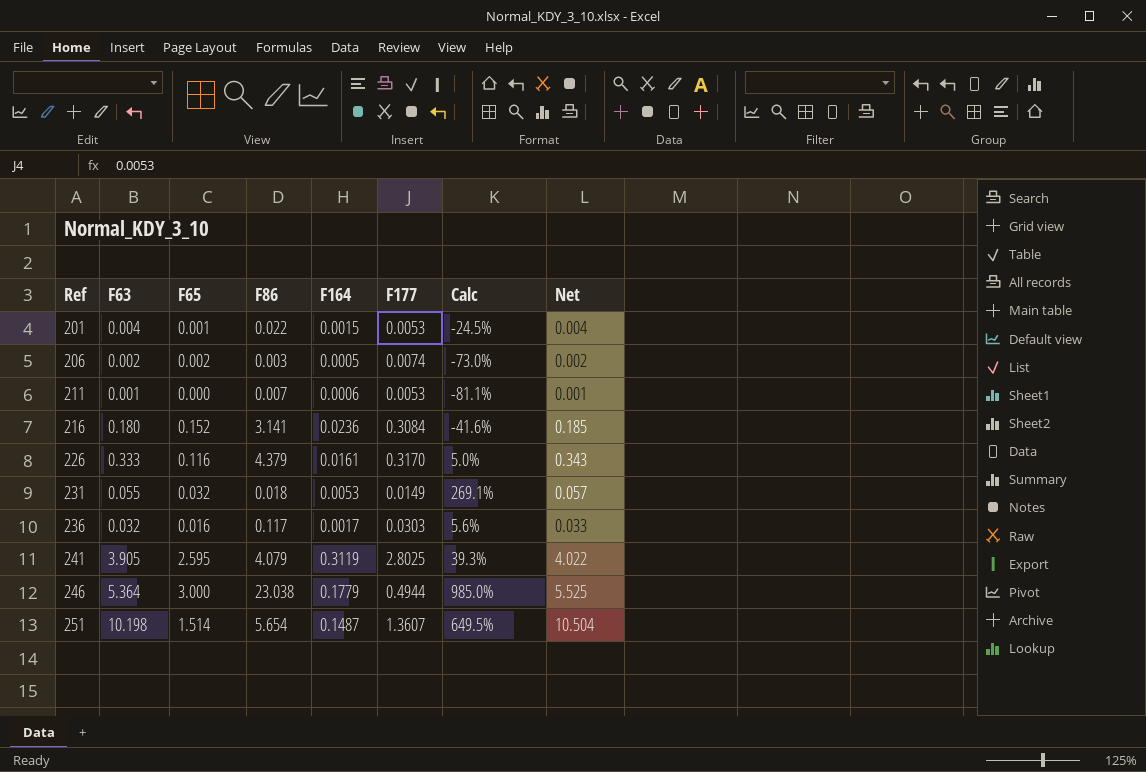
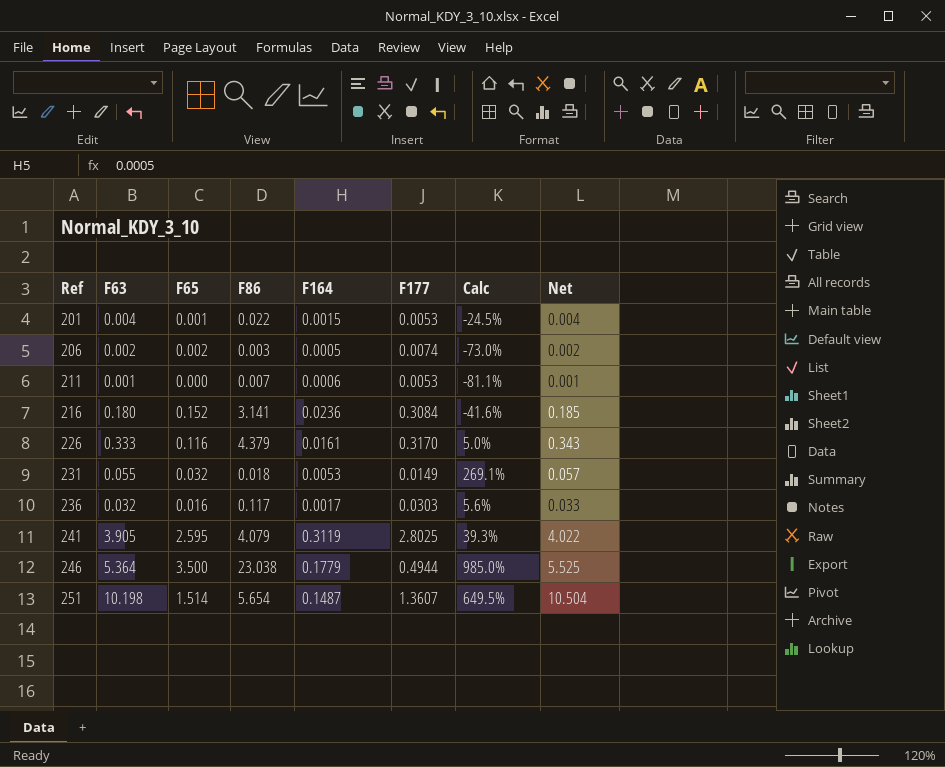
246 | F65: 3.000 -> 3.500

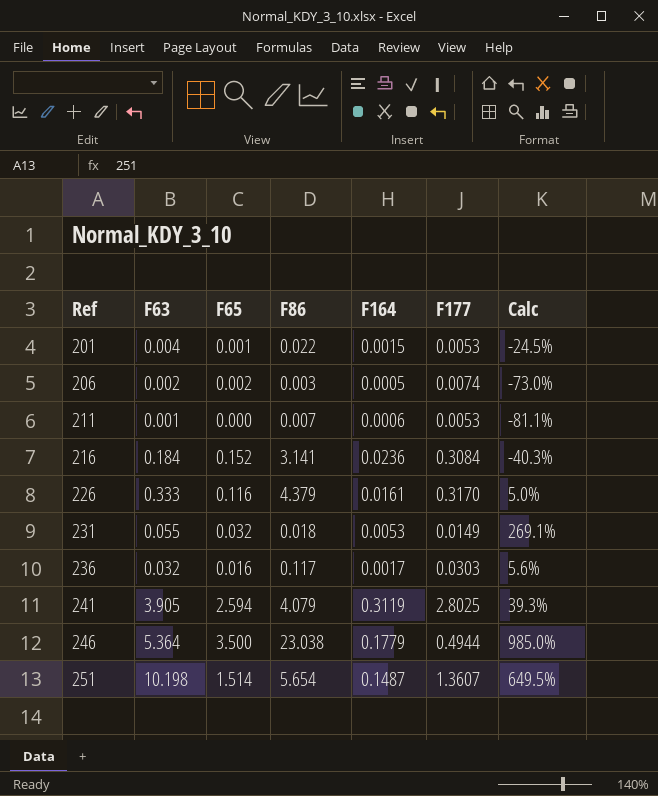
column Net | formula: [F63] * 1.03 -> none
216 | F63: 0.180 -> 0.184
216 | Calc: -41.6% -> -40.3%
241 | F65: 2.595 -> 2.594

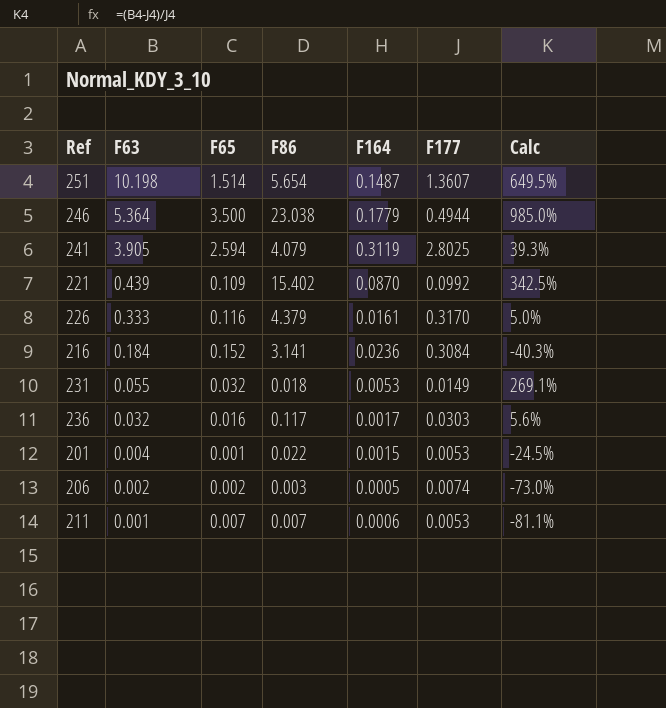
row order: Ref ascending -> F63 descending
row 221: none -> 0.439 | 0.109 | 15.402 | 0.0870 | 0.0992 | 342.5%
211 | F65: 0.000 -> 0.007

